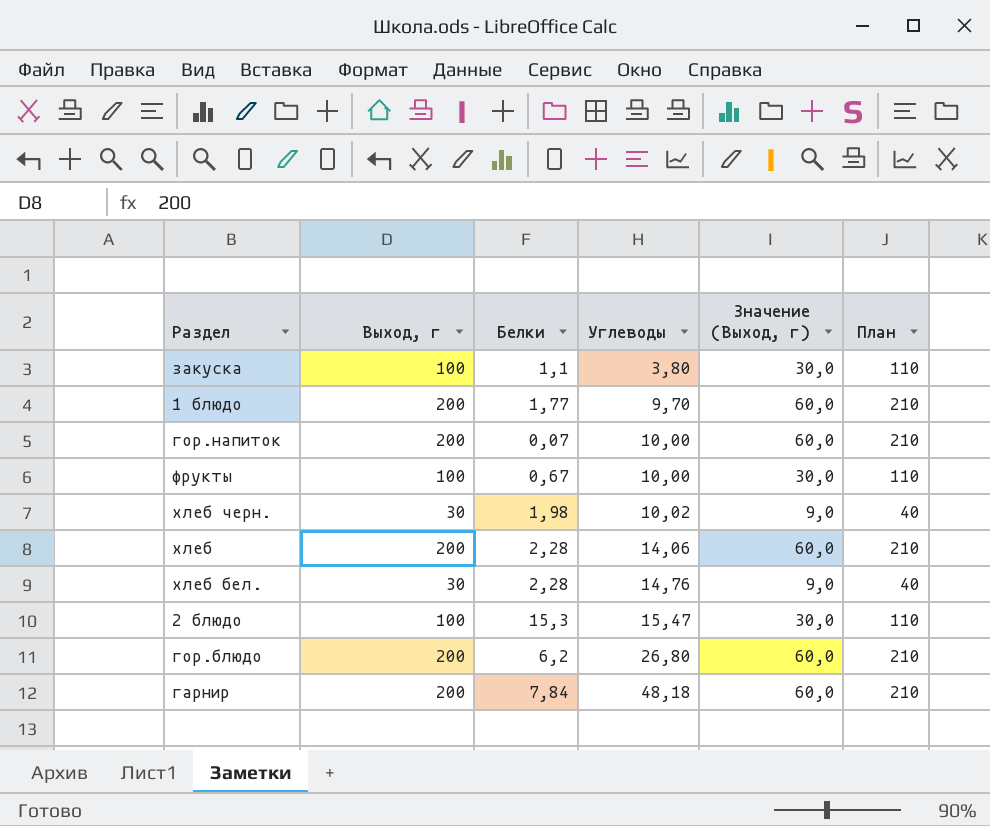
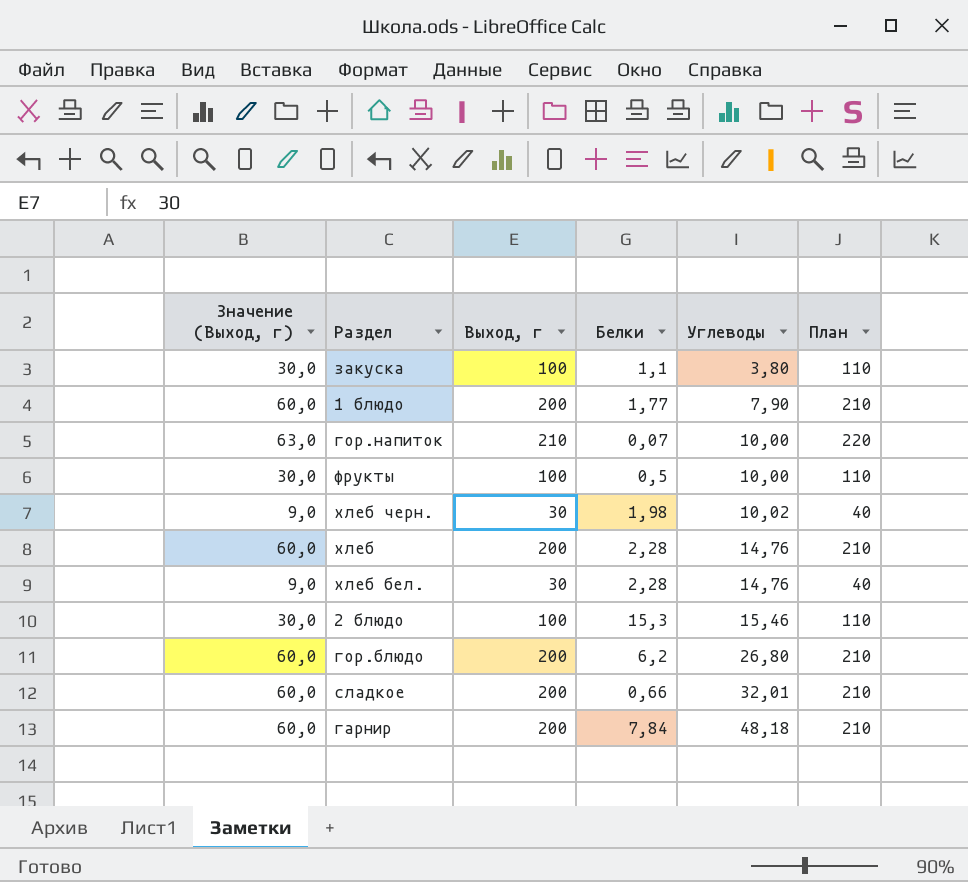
column Значение (Выход, г) | position: 5 -> 1
1 блюдо | Углеводы: 9,70 -> 7,90
гор.напиток | Значение (Выход, г): 60,0 -> 63,0
гор.напиток | Выход, г: 200 -> 210
гор.напиток | План: 210 -> 220
фрукты | Белки: 0,67 -> 0,5
хлеб | Углеводы: 14,06 -> 14,76
2 блюдо | Углеводы: 15,47 -> 15,46
row сладкое: none -> 60,0 | 200 | 0,66 | 32,01 | 210

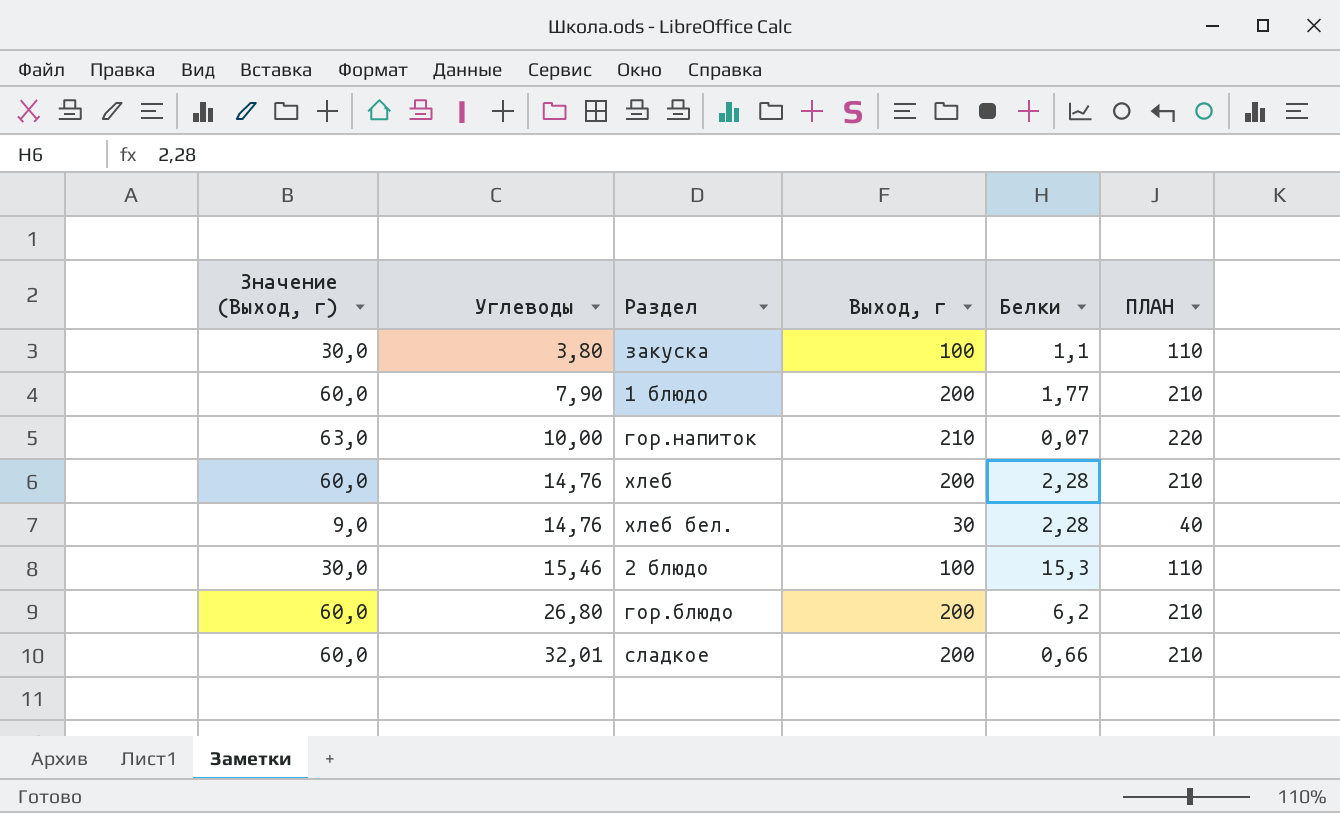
column Углеводы | position: 5 -> 2
column name: План -> ПЛАН
row фрукты: 30,0 | 100 | 0,5 | 10,00 | 110 -> none
row хлеб черн.: 9,0 | 30 | 1,98 | 10,02 | 40 -> none
row гарнир: 60,0 | 200 | 7,84 | 48,18 | 210 -> none

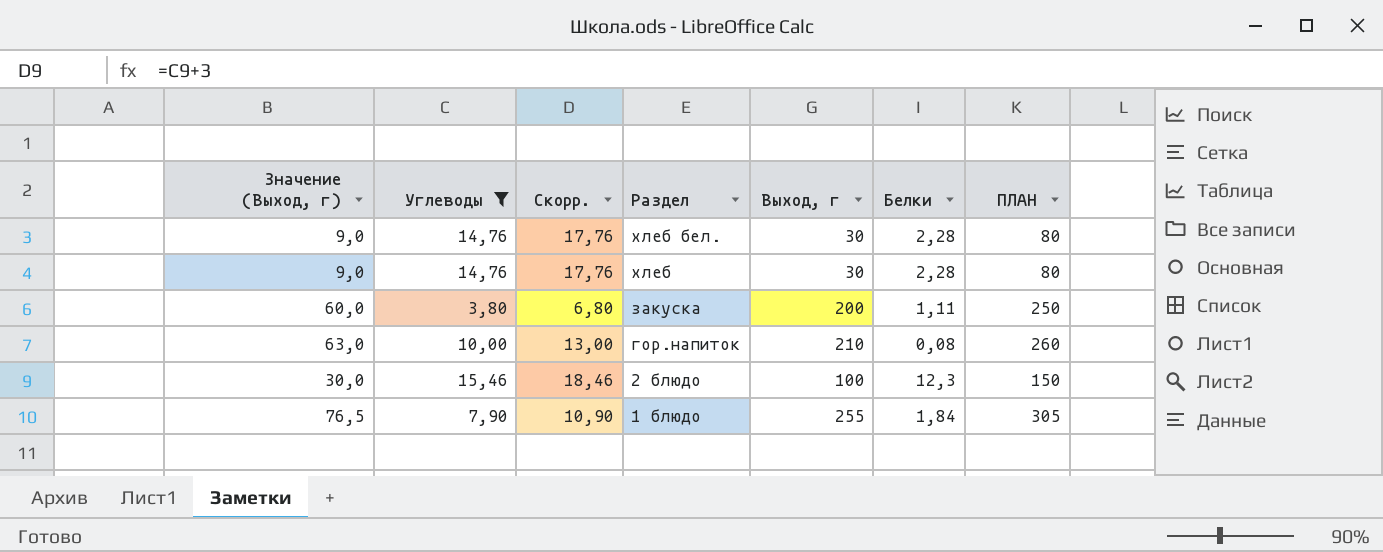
filter: none -> Углеводы <= 15,46
row order: Углеводы ascending -> Раздел descending
column Скорр. | formula: none -> [Углеводы] + 3
column ПЛАН | formula: [Выход, г] + 10 -> [Выход, г] + 50
хлеб | Значение (Выход, г): 60,0 -> 9,0
хлеб | Выход, г: 200 -> 30
закуска | Значение (Выход, г): 30,0 -> 60,0
закуска | Выход, г: 100 -> 200
закуска | Белки: 1,1 -> 1,11
гор.напиток | Белки: 0,07 -> 0,08
2 блюдо | Белки: 15,3 -> 12,3
1 блюдо | Значение (Выход, г): 60,0 -> 76,5
1 блюдо | Выход, г: 200 -> 255
1 блюдо | Белки: 1,77 -> 1,84

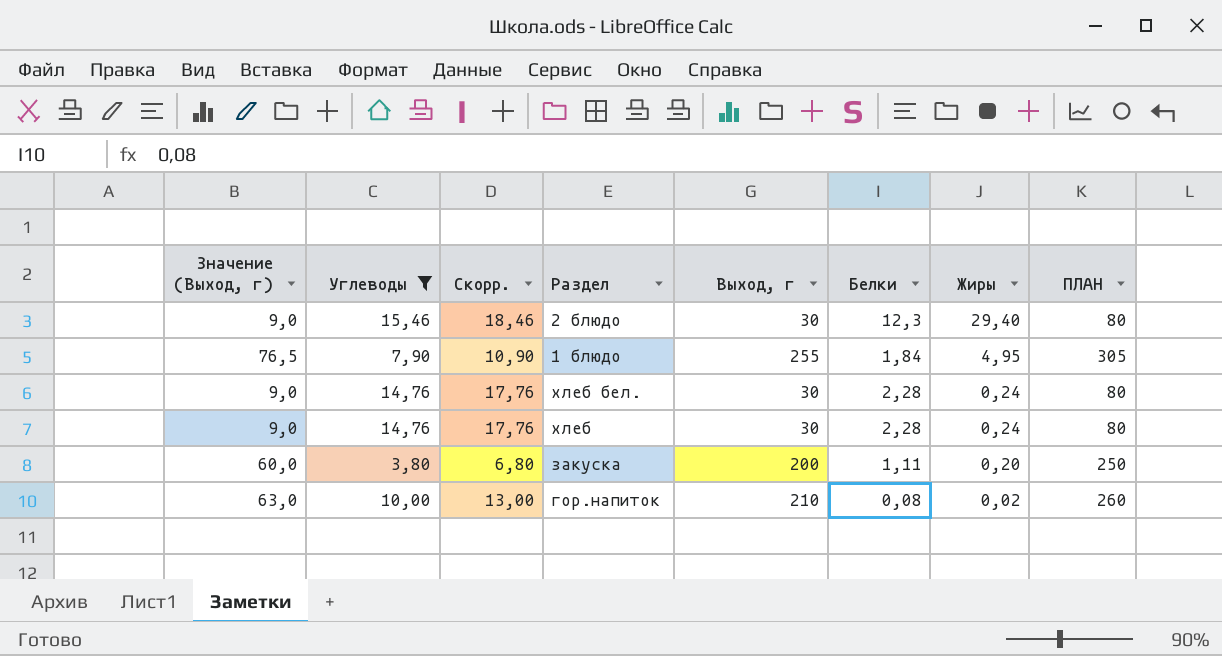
row order: Раздел descending -> Жиры descending
column Жиры | position: none -> 7
2 блюдо | Значение (Выход, г): 30,0 -> 9,0
2 блюдо | Выход, г: 100 -> 30
2 блюдо | ПЛАН: 150 -> 80

